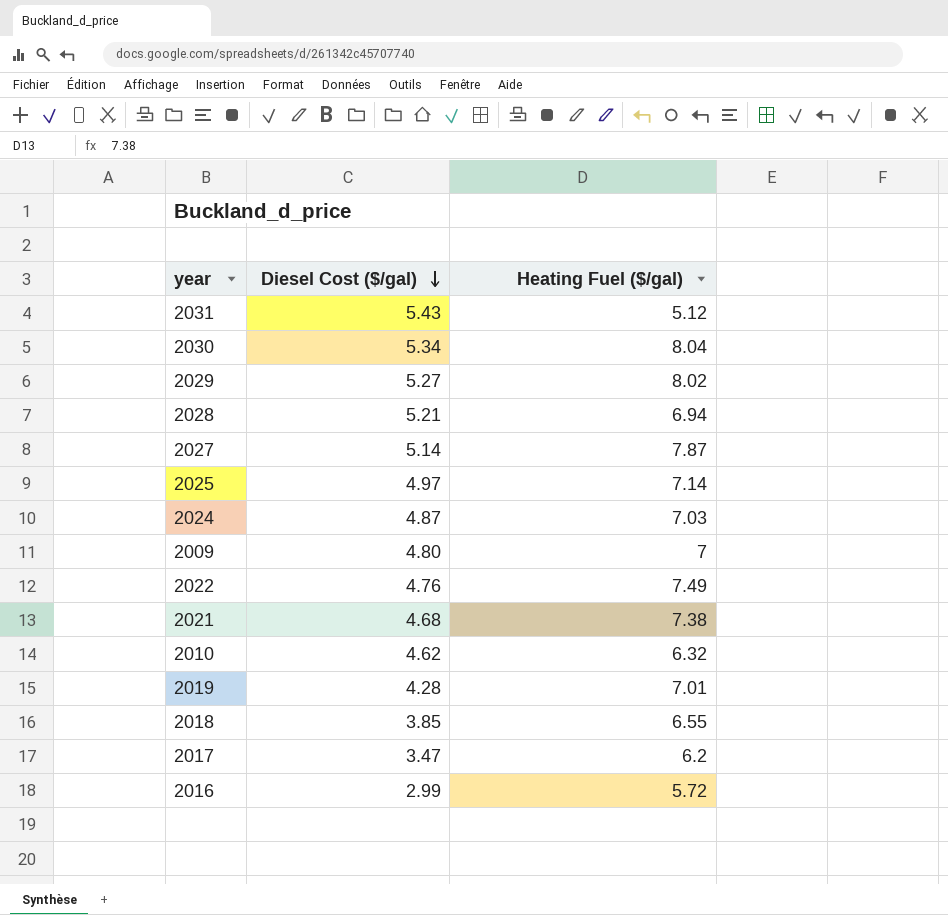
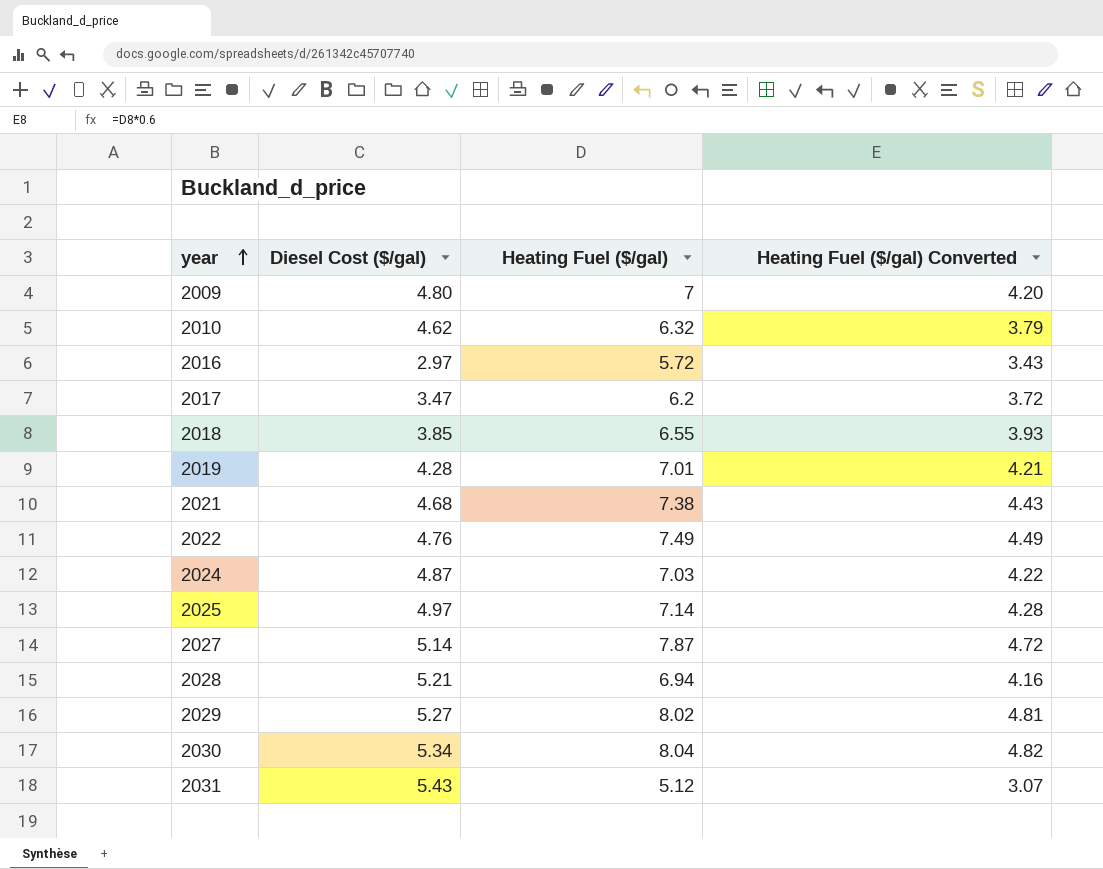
row order: Diesel Cost ($/gal) descending -> year ascending
column Heating Fuel ($/gal) Converted | formula: none -> [Heating Fuel ($/gal)] * 0.6
2016 | Diesel Cost ($/gal): 2.99 -> 2.97

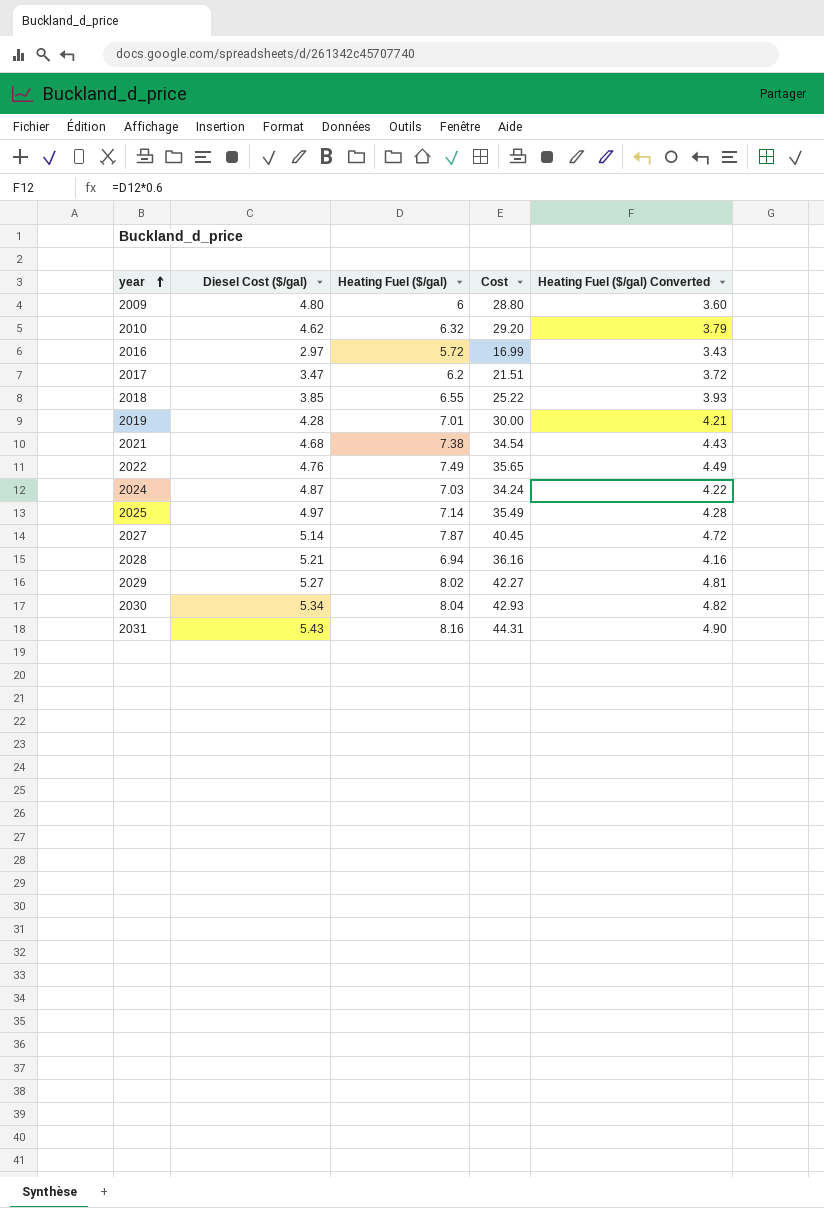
column Cost | formula: none -> [Diesel Cost ($/gal)] * [Heating Fuel ($/gal)]
2009 | Heating Fuel ($/gal): 7 -> 6
2009 | Heating Fuel ($/gal) Converted: 4.20 -> 3.60
2031 | Heating Fuel ($/gal): 5.12 -> 8.16
2031 | Heating Fuel ($/gal) Converted: 3.07 -> 4.90

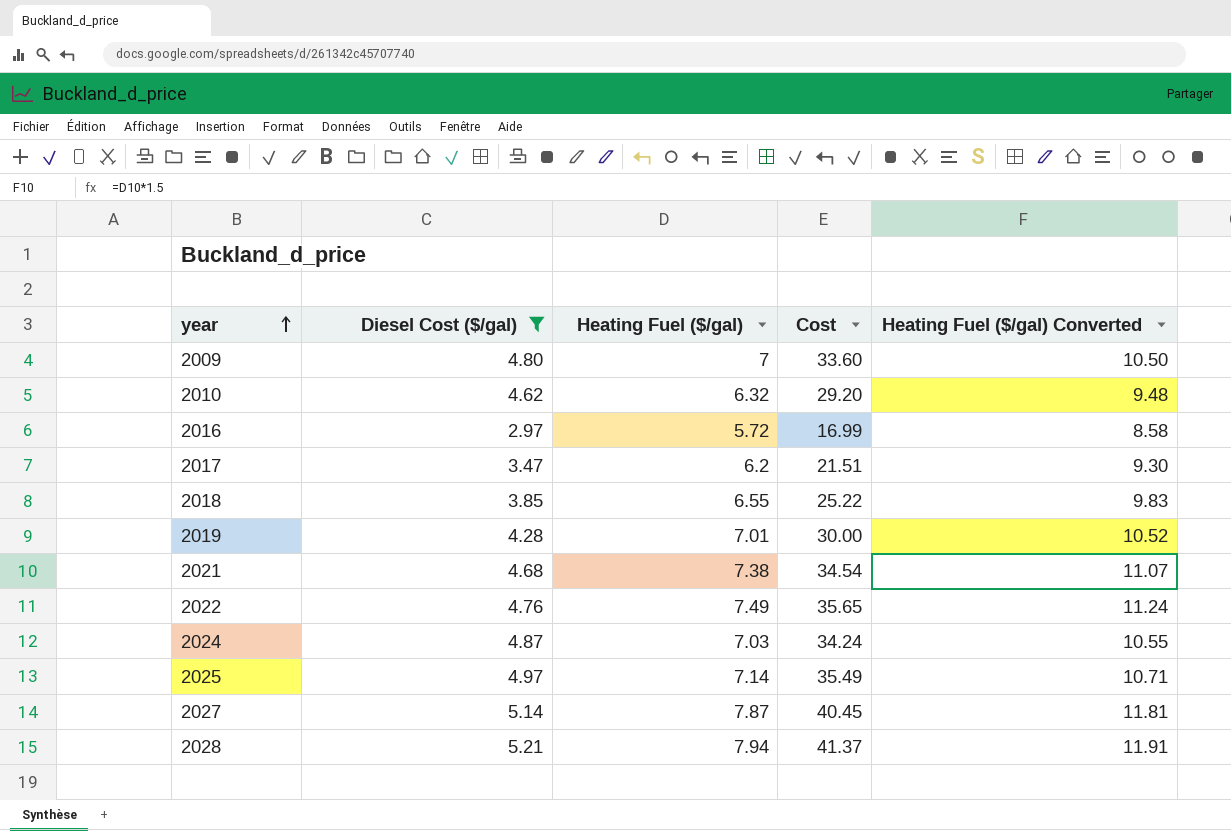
filter: none -> Diesel Cost ($/gal) <= 5.21
column Heating Fuel ($/gal) Converted | formula: [Heating Fuel ($/gal)] * 0.6 -> [Heating Fuel ($/gal)] * 1.5
2009 | Heating Fuel ($/gal): 6 -> 7
2009 | Cost: 28.80 -> 33.60
2028 | Heating Fuel ($/gal): 6.94 -> 7.94
2028 | Cost: 36.16 -> 41.37

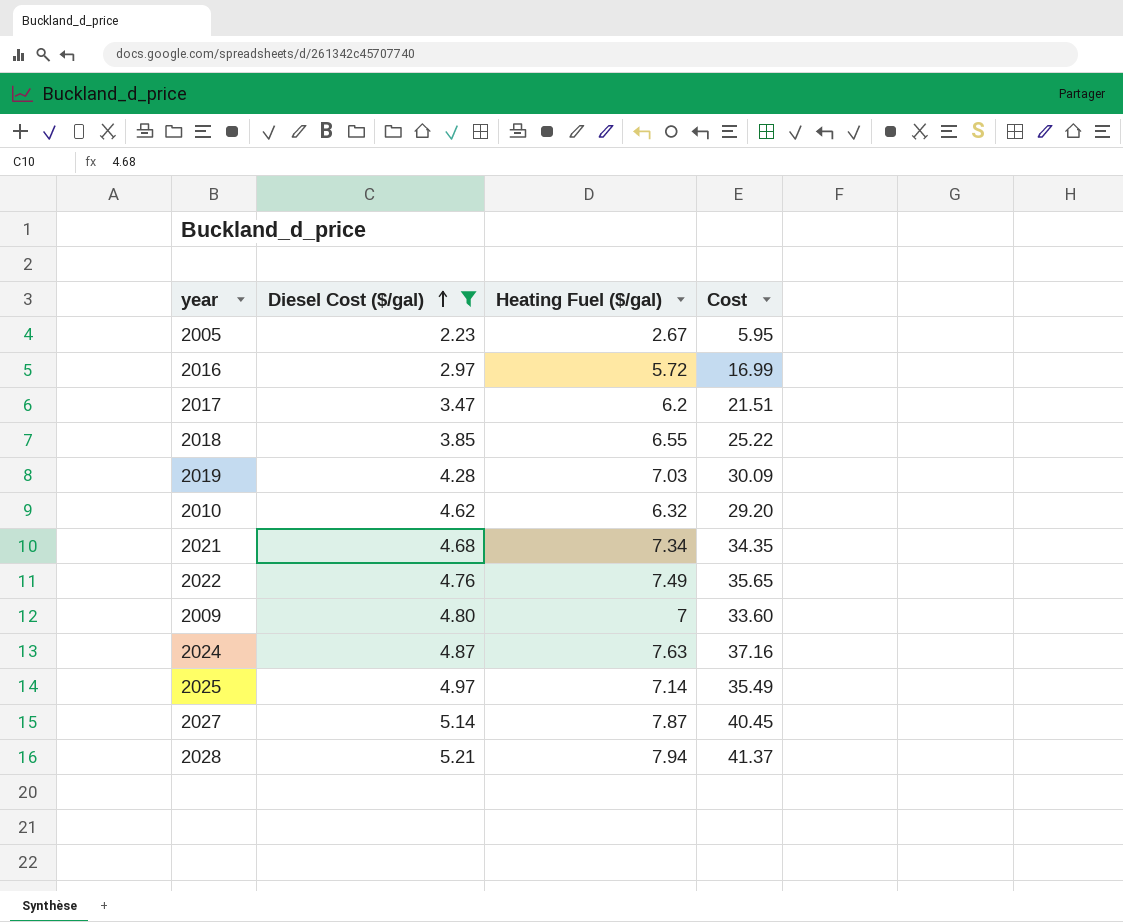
row order: year ascending -> Diesel Cost ($/gal) ascending
column Heating Fuel ($/gal) Converted | formula: [Heating Fuel ($/gal)] * 1.5 -> none
row 2005: none -> 2.23 | 2.67 | 5.95
2019 | Heating Fuel ($/gal): 7.01 -> 7.03
2019 | Cost: 30.00 -> 30.09
2021 | Heating Fuel ($/gal): 7.38 -> 7.34
2021 | Cost: 34.54 -> 34.35
2024 | Heating Fuel ($/gal): 7.03 -> 7.63
2024 | Cost: 34.24 -> 37.16

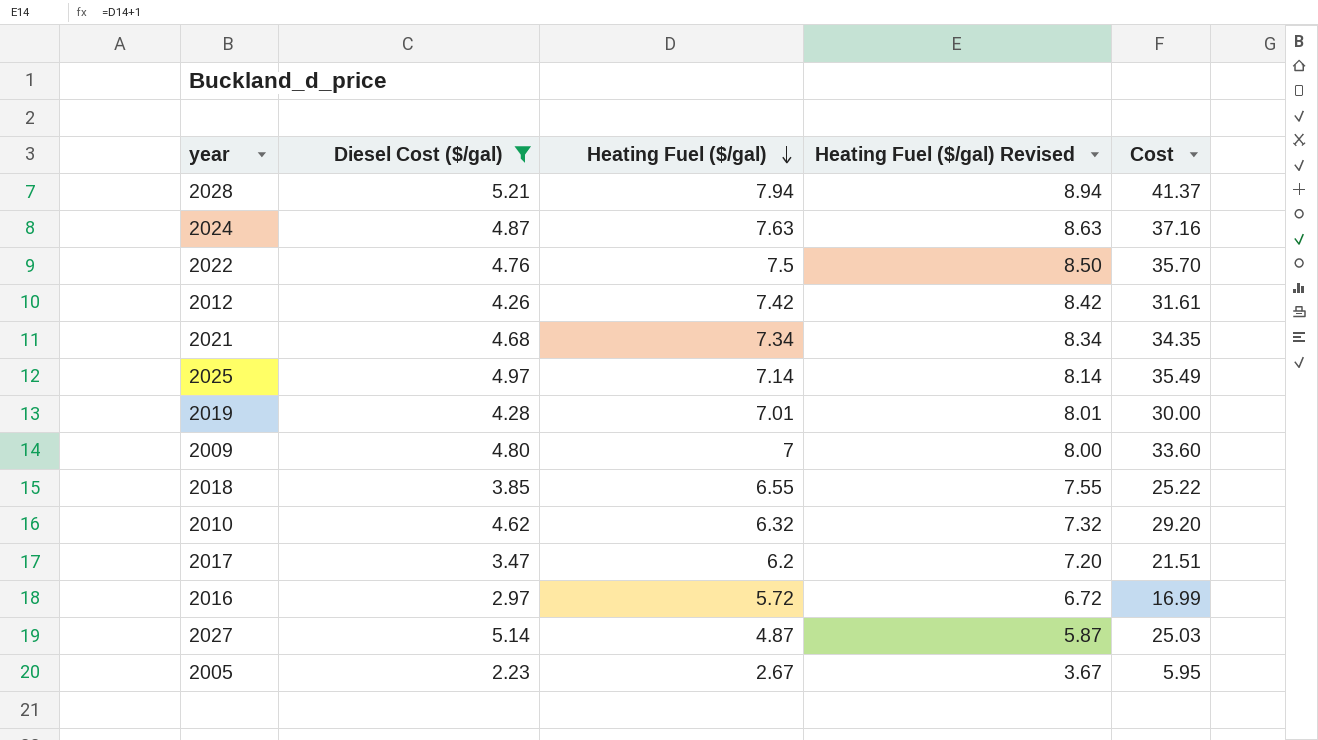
row order: Diesel Cost ($/gal) ascending -> Heating Fuel ($/gal) descending
column Heating Fuel ($/gal) Revised | formula: none -> [Heating Fuel ($/gal)] + 1
2022 | Heating Fuel ($/gal): 7.49 -> 7.5
2022 | Cost: 35.65 -> 35.70
row 2012: none -> 4.26 | 7.42 | 8.42 | 31.61
2019 | Heating Fuel ($/gal): 7.03 -> 7.01
2019 | Cost: 30.09 -> 30.00
2027 | Heating Fuel ($/gal): 7.87 -> 4.87
2027 | Cost: 40.45 -> 25.03

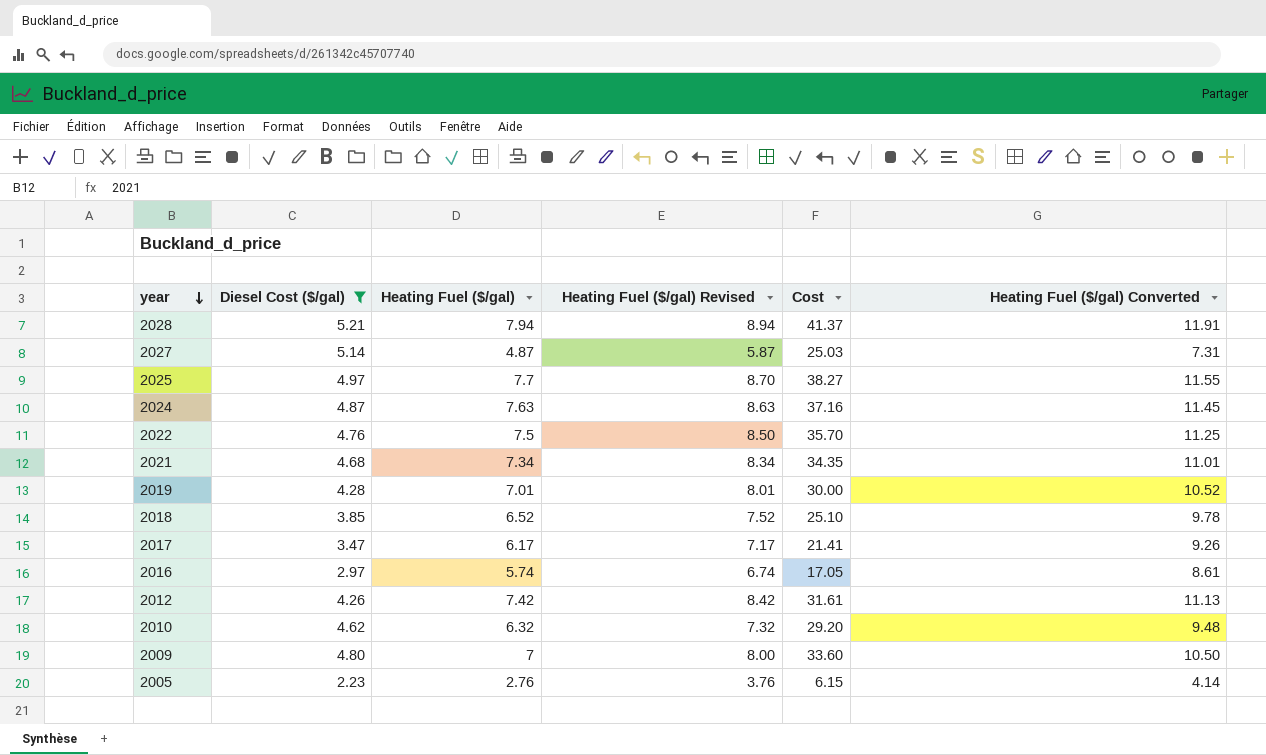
row order: Heating Fuel ($/gal) descending -> year descending
column Heating Fuel ($/gal) Converted | formula: none -> [Heating Fuel ($/gal)] * 1.5
2025 | Heating Fuel ($/gal): 7.14 -> 7.7
2025 | Heating Fuel ($/gal) Revised: 8.14 -> 8.70
2025 | Cost: 35.49 -> 38.27
2018 | Heating Fuel ($/gal): 6.55 -> 6.52
2018 | Heating Fuel ($/gal) Revised: 7.55 -> 7.52
2018 | Cost: 25.22 -> 25.10
2017 | Heating Fuel ($/gal): 6.2 -> 6.17
2017 | Heating Fuel ($/gal) Revised: 7.20 -> 7.17
2017 | Cost: 21.51 -> 21.41
2016 | Heating Fuel ($/gal): 5.72 -> 5.74
2016 | Heating Fuel ($/gal) Revised: 6.72 -> 6.74
2016 | Cost: 16.99 -> 17.05
2005 | Heating Fuel ($/gal): 2.67 -> 2.76
2005 | Heating Fuel ($/gal) Revised: 3.67 -> 3.76
2005 | Cost: 5.95 -> 6.15

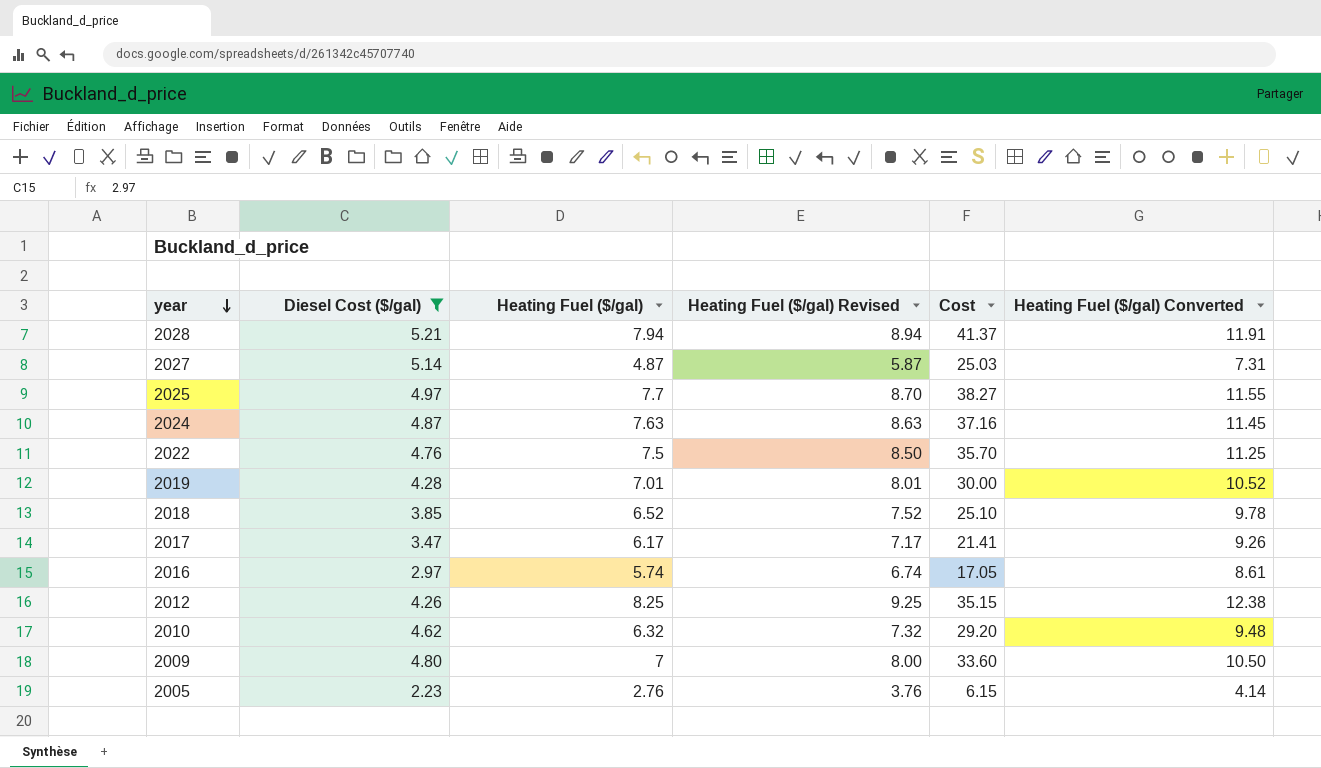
row 2021: 4.68 | 7.34 | 8.34 | 34.35 | 11.01 -> none
2012 | Heating Fuel ($/gal): 7.42 -> 8.25
2012 | Heating Fuel ($/gal) Revised: 8.42 -> 9.25
2012 | Cost: 31.61 -> 35.15
2012 | Heating Fuel ($/gal) Converted: 11.13 -> 12.38

